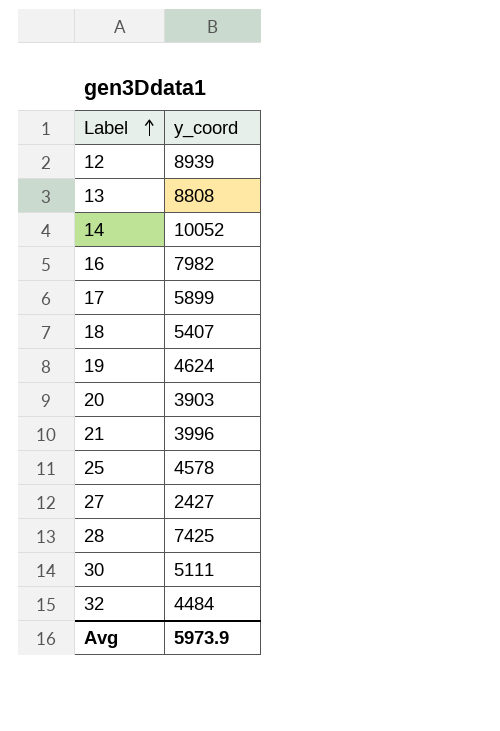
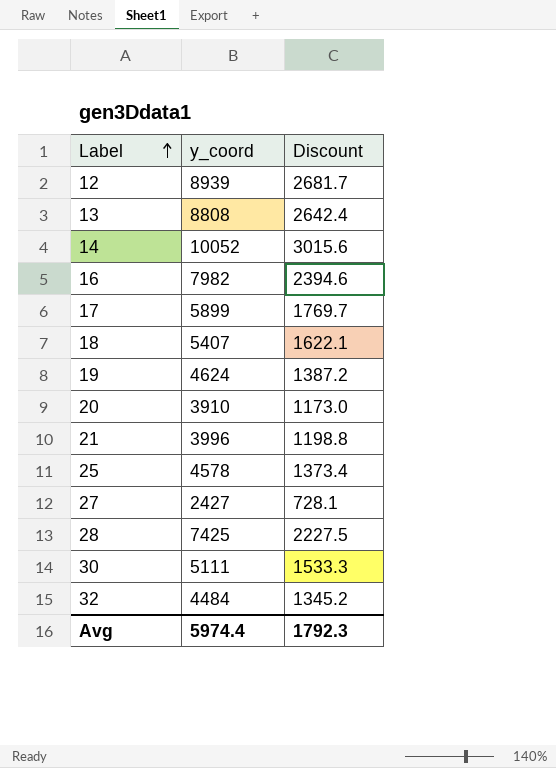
column Discount | formula: none -> [y_coord] * 0.3
20 | y_coord: 3903 -> 3910
Avg | y_coord: 5973.9 -> 5974.4

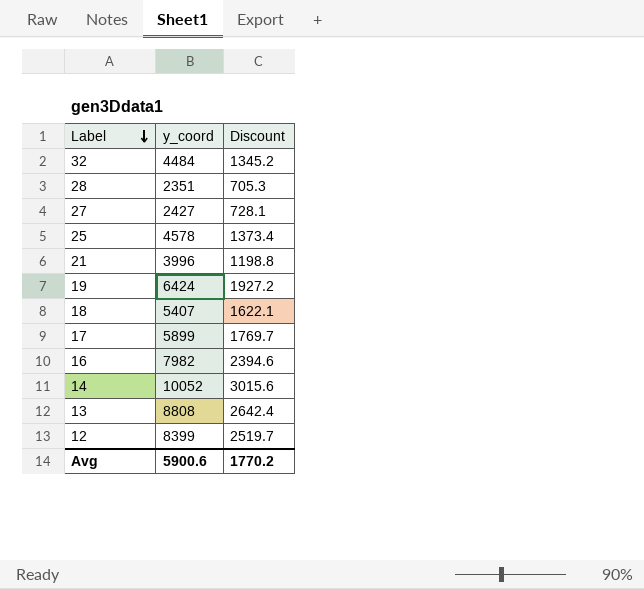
row order: Label ascending -> Label descending
row 20: 3910 | 1173.0 -> none
row 30: 5111 | 1533.3 -> none
28 | y_coord: 7425 -> 2351
28 | Discount: 2227.5 -> 705.3
19 | y_coord: 4624 -> 6424
19 | Discount: 1387.2 -> 1927.2
12 | y_coord: 8939 -> 8399
12 | Discount: 2681.7 -> 2519.7
Avg | y_coord: 5974.4 -> 5900.6
Avg | Discount: 1792.3 -> 1770.2

